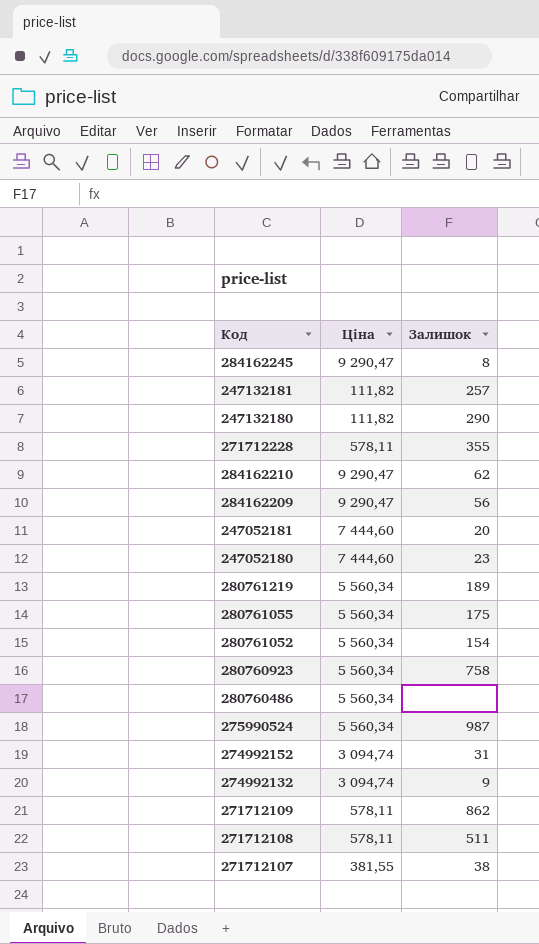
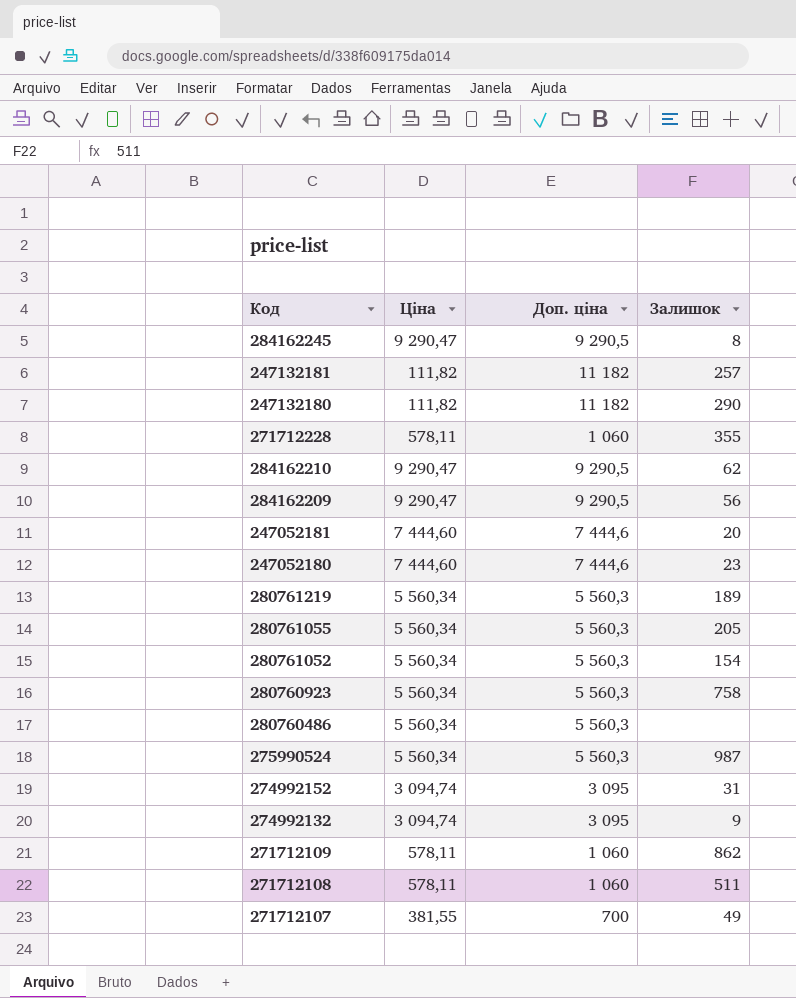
column Доп. ціна | position: none -> 3
280761055 | Залишок: 175 -> 205
271712107 | Залишок: 38 -> 49

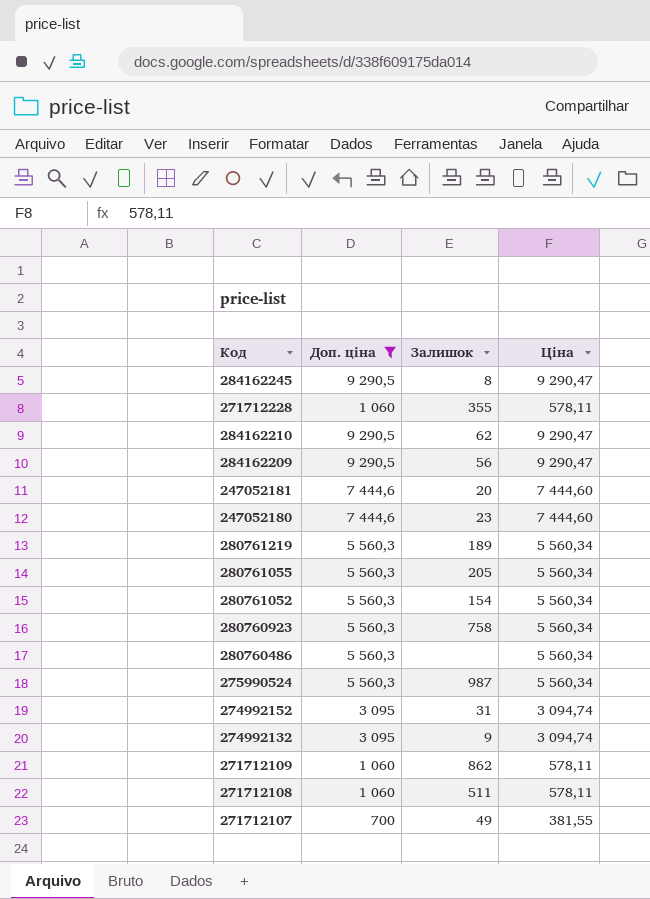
filter: none -> Доп. ціна != 11 182
column Ціна | position: 2 -> 4

